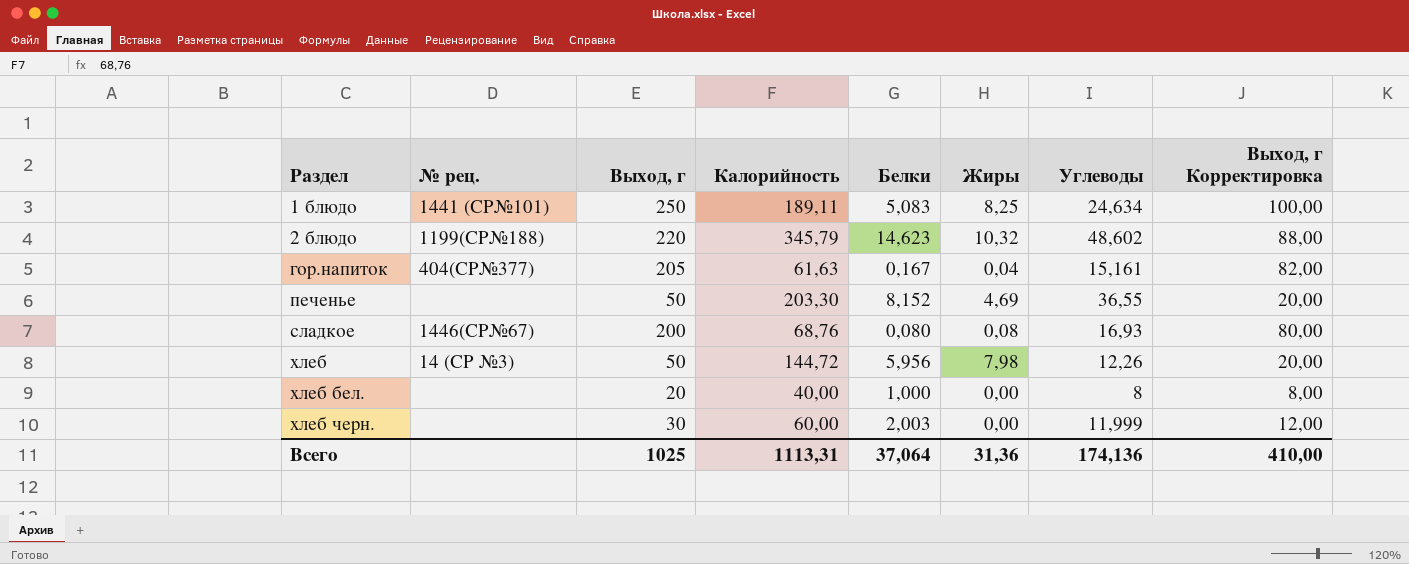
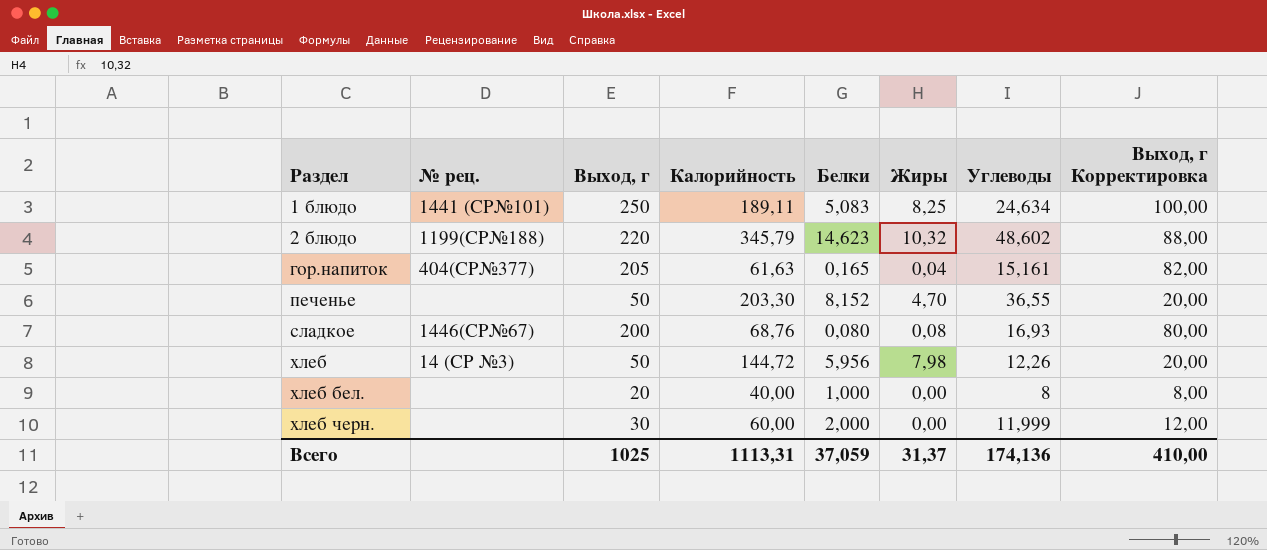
гор.напиток | Белки: 0,167 -> 0,165
печенье | Жиры: 4,69 -> 4,70
хлеб черн. | Белки: 2,003 -> 2,000
Всего | Белки: 37,064 -> 37,059
Всего | Жиры: 31,36 -> 31,37

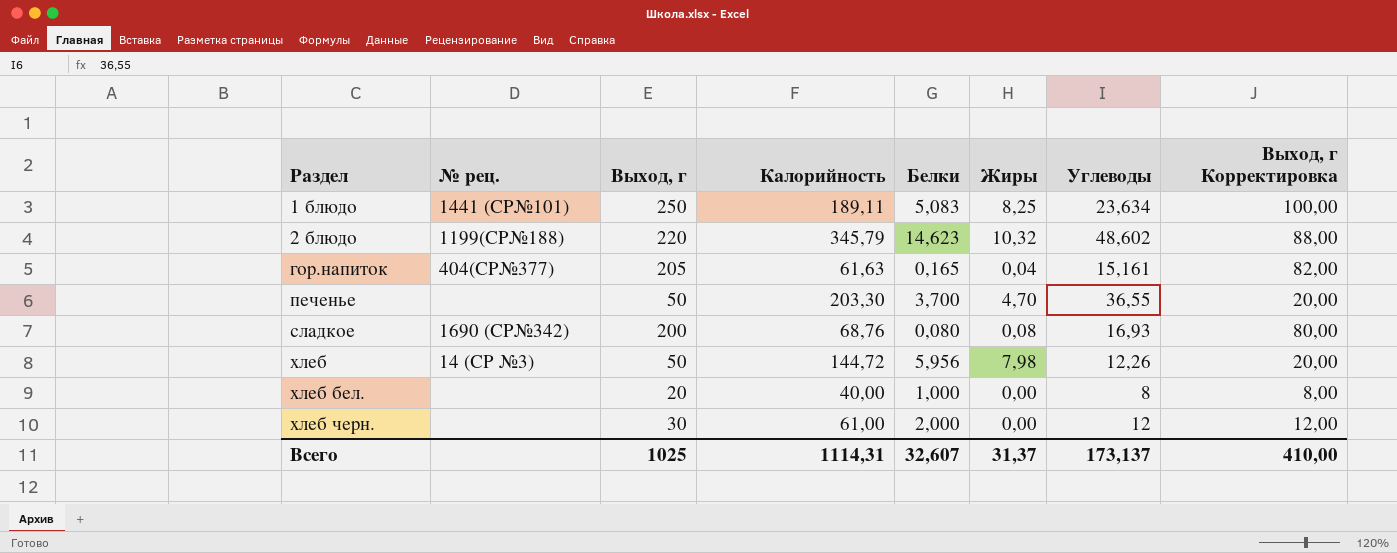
1 блюдо | Углеводы: 24,634 -> 23,634
печенье | Белки: 8,152 -> 3,700
сладкое | № рец.: 1446(СР№67) -> 1690 (СР№342)
хлеб черн. | Калорийность: 60,00 -> 61,00
хлеб черн. | Углеводы: 11,999 -> 12
Всего | Калорийность: 1113,31 -> 1114,31
Всего | Белки: 37,059 -> 32,607
Всего | Углеводы: 174,136 -> 173,137

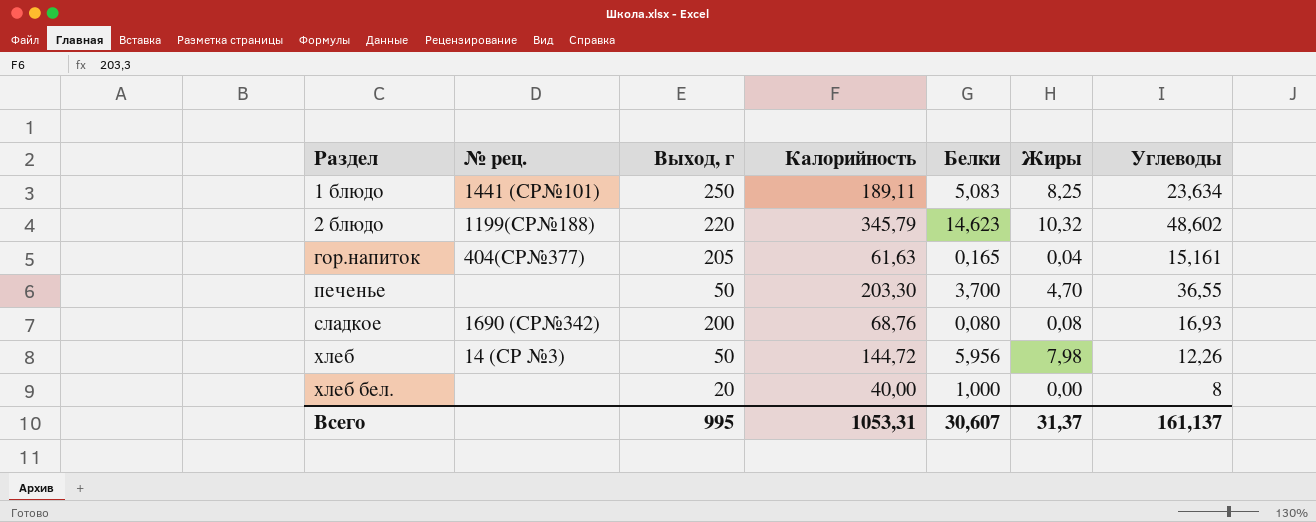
column Выход, г Корректировка | formula: [Выход, г] * 0,4 -> none
row хлеб черн.: none | 30 | 61,00 | 2,000 | 0,00 | 12 | 12,00 -> none
Всего | Выход, г: 1025 -> 995
Всего | Калорийность: 1114,31 -> 1053,31
Всего | Белки: 32,607 -> 30,607
Всего | Углеводы: 173,137 -> 161,137

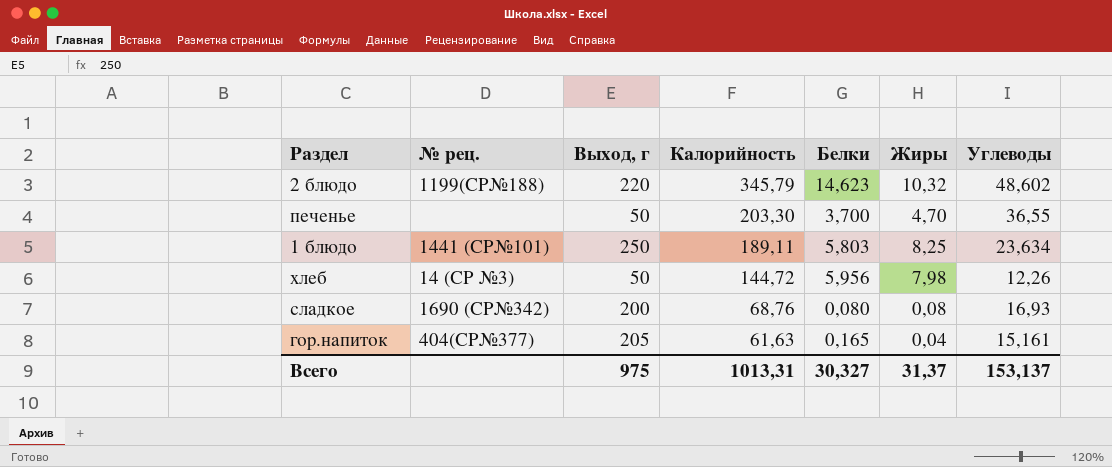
row order: Раздел ascending -> Калорийность descending
row хлеб бел.: none | 20 | 40,00 | 1,000 | 0,00 | 8 -> none
1 блюдо | Белки: 5,083 -> 5,803
Всего | Выход, г: 995 -> 975
Всего | Калорийность: 1053,31 -> 1013,31
Всего | Белки: 30,607 -> 30,327
Всего | Углеводы: 161,137 -> 153,137

